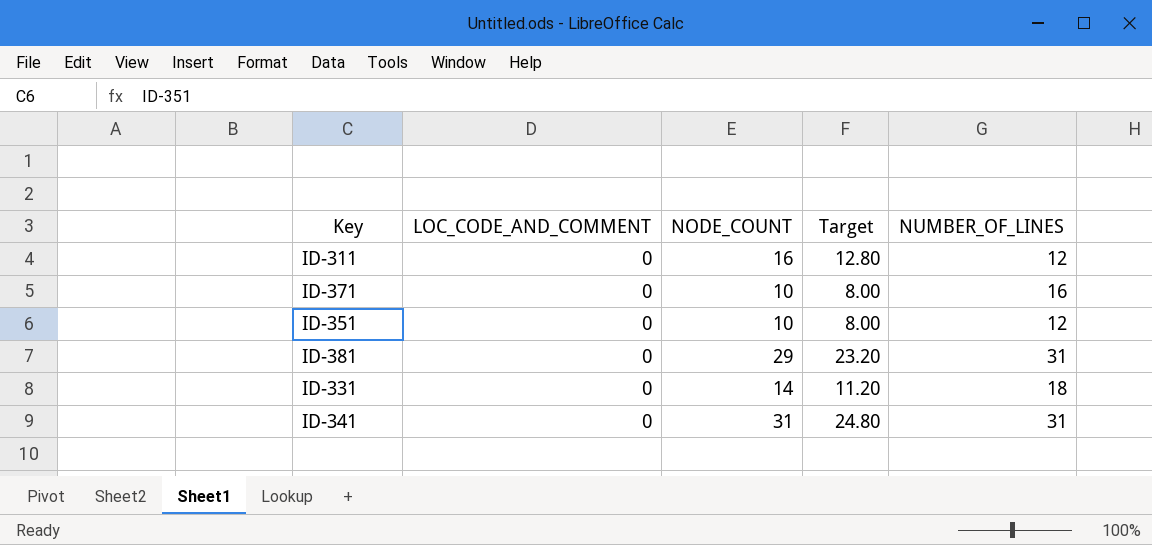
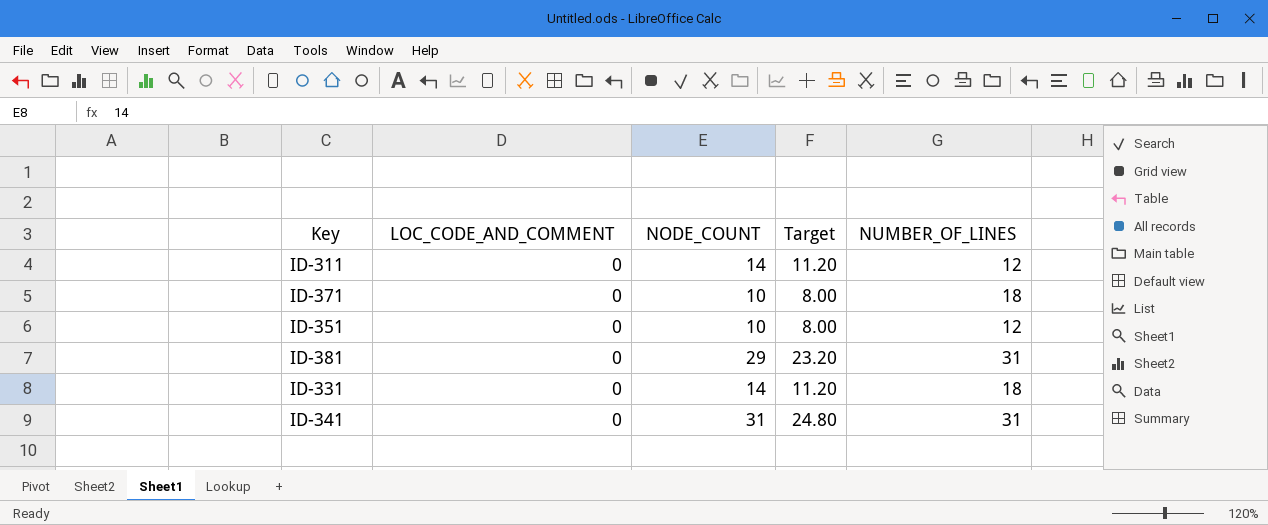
ID-311 | NODE_COUNT: 16 -> 14
ID-311 | Target: 12.80 -> 11.20
ID-371 | NUMBER_OF_LINES: 16 -> 18

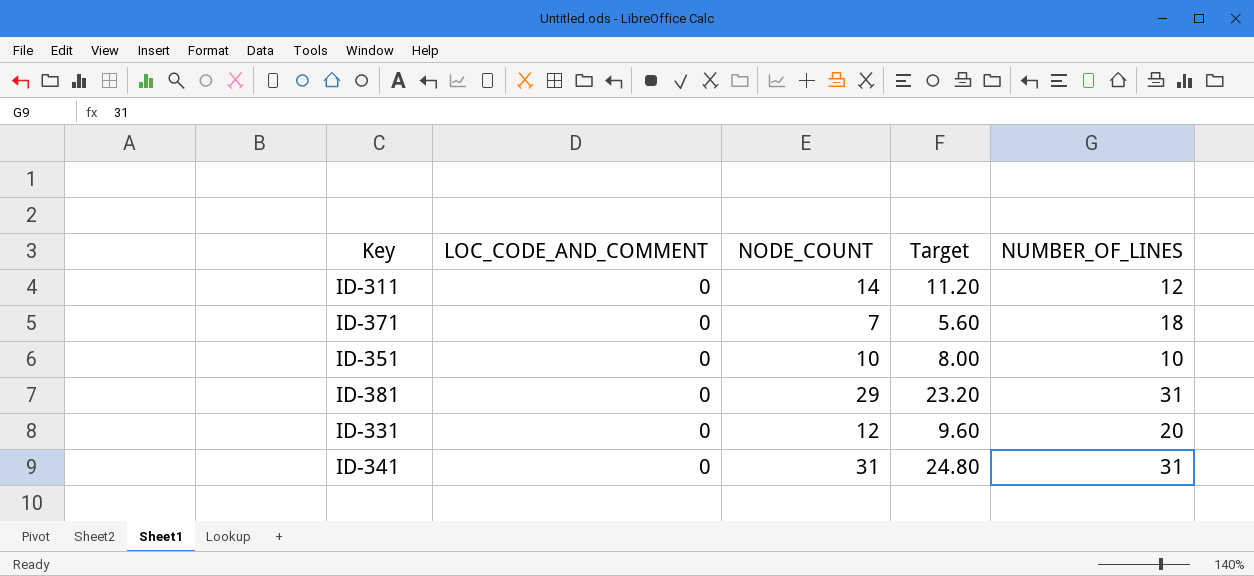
ID-371 | NODE_COUNT: 10 -> 7
ID-371 | Target: 8.00 -> 5.60
ID-351 | NUMBER_OF_LINES: 12 -> 10
ID-331 | NODE_COUNT: 14 -> 12
ID-331 | Target: 11.20 -> 9.60
ID-331 | NUMBER_OF_LINES: 18 -> 20

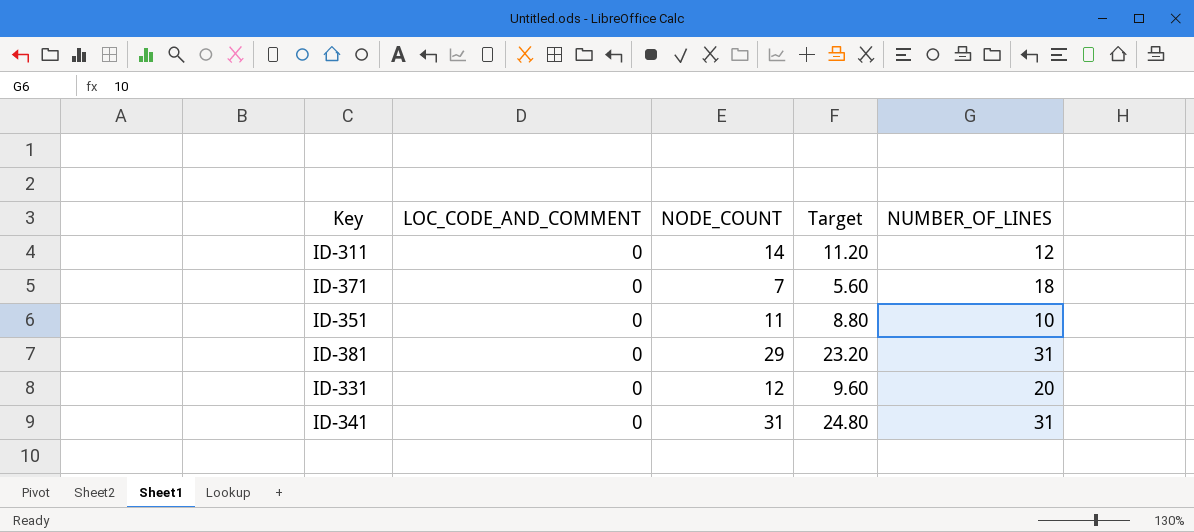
ID-351 | NODE_COUNT: 10 -> 11
ID-351 | Target: 8.00 -> 8.80

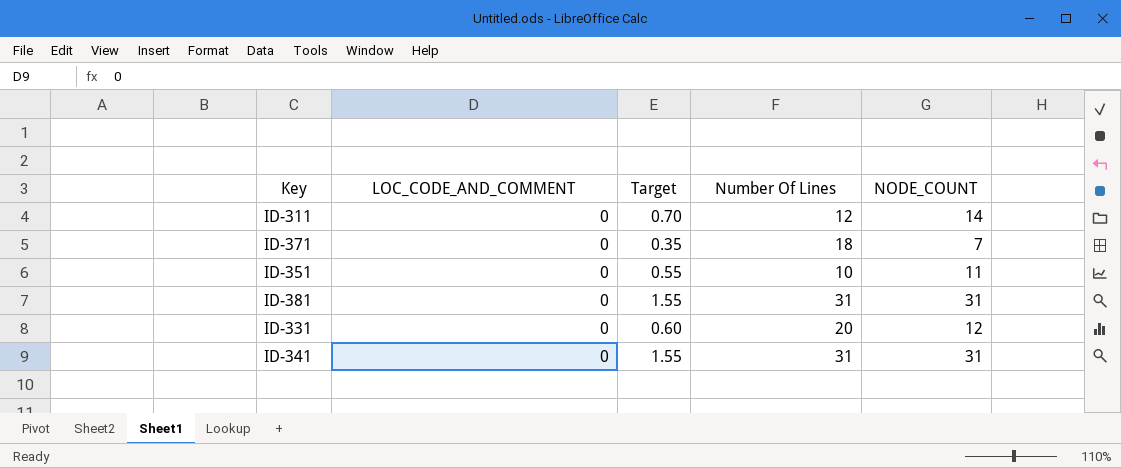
column Target | formula: [NODE_COUNT] * 0.8 -> [NODE_COUNT] * 0.05
column name: NUMBER_OF_LINES -> Number Of Lines
column NODE_COUNT | position: 3 -> 5
ID-381 | NODE_COUNT: 29 -> 31

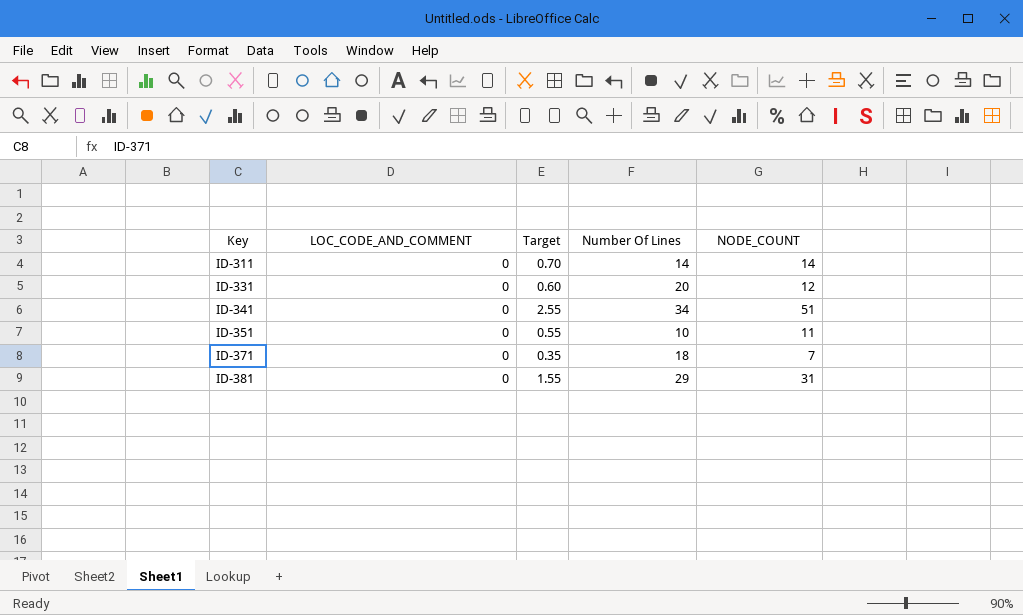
row order: none -> Key ascending
ID-311 | Number Of Lines: 12 -> 14
ID-341 | Target: 1.55 -> 2.55
ID-341 | Number Of Lines: 31 -> 34
ID-341 | NODE_COUNT: 31 -> 51
ID-381 | Number Of Lines: 31 -> 29

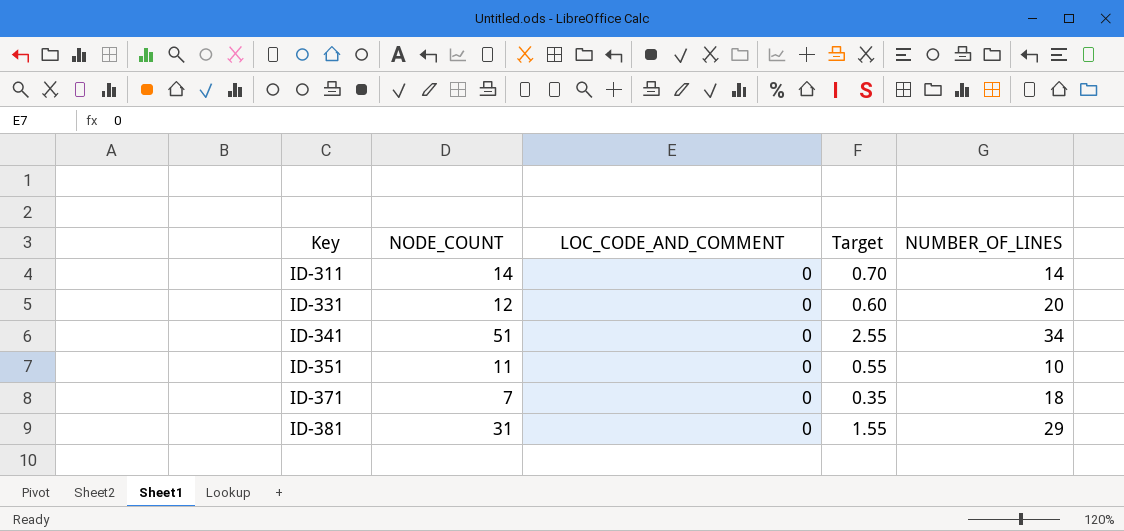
column NODE_COUNT | position: 5 -> 2
column name: Number Of Lines -> NUMBER_OF_LINES

